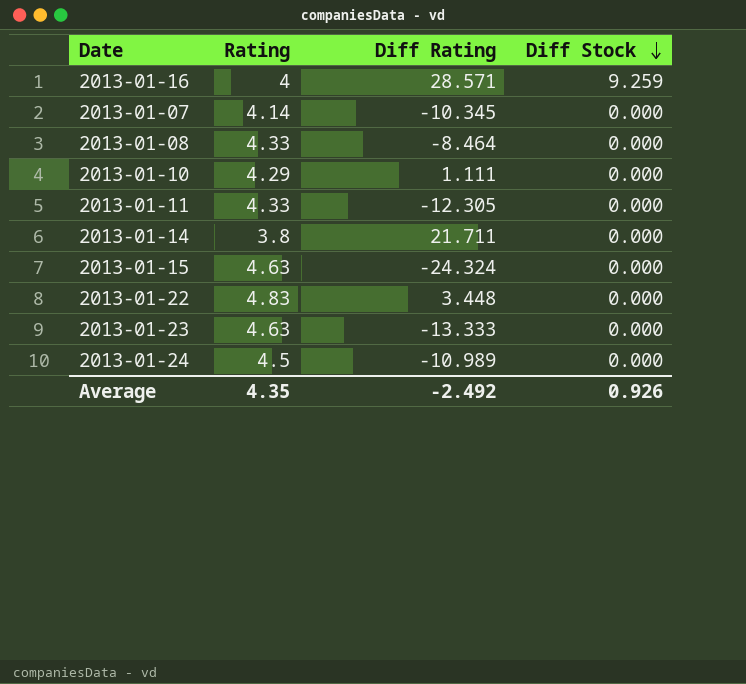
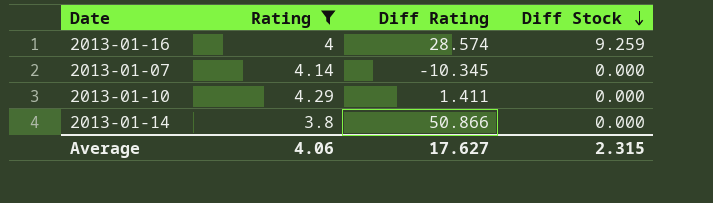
filter: none -> Rating <= 4.29
2013-01-16 | Diff Rating: 28.571 -> 28.574
2013-01-10 | Diff Rating: 1.111 -> 1.411
2013-01-14 | Diff Rating: 21.711 -> 50.866
Average | Rating: 4.35 -> 4.06
Average | Diff Rating: -2.492 -> 17.627
Average | Diff Stock: 0.926 -> 2.315

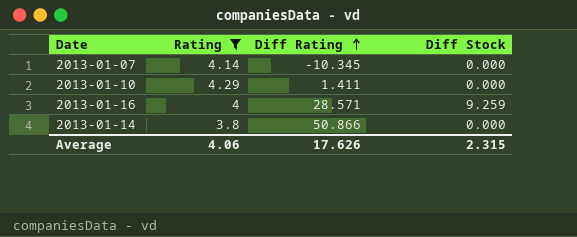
row order: Diff Stock descending -> Diff Rating ascending
2013-01-16 | Diff Rating: 28.574 -> 28.571
Average | Diff Rating: 17.627 -> 17.626

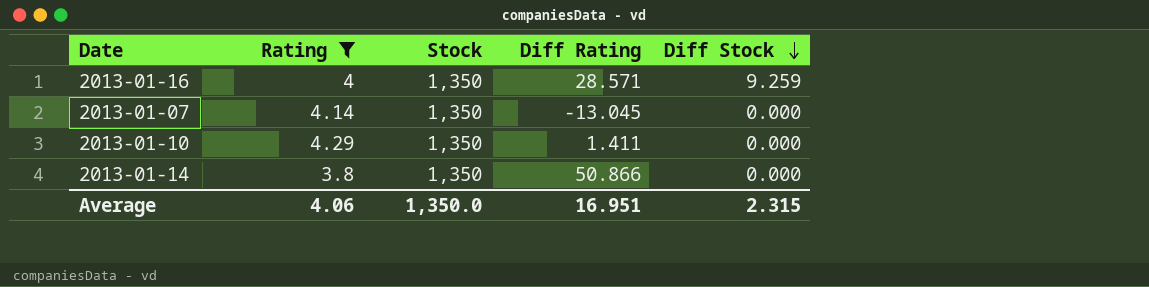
row order: Diff Rating ascending -> Diff Stock descending
column Stock | position: none -> 3
2013-01-07 | Diff Rating: -10.345 -> -13.045
Average | Diff Rating: 17.626 -> 16.951

